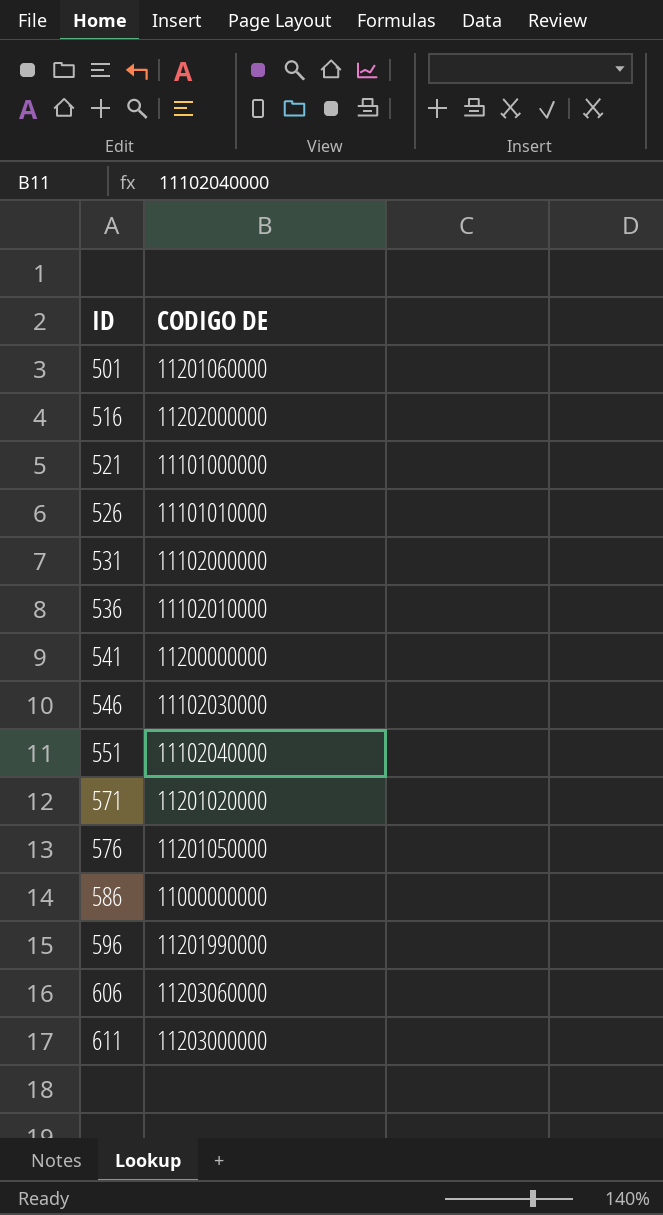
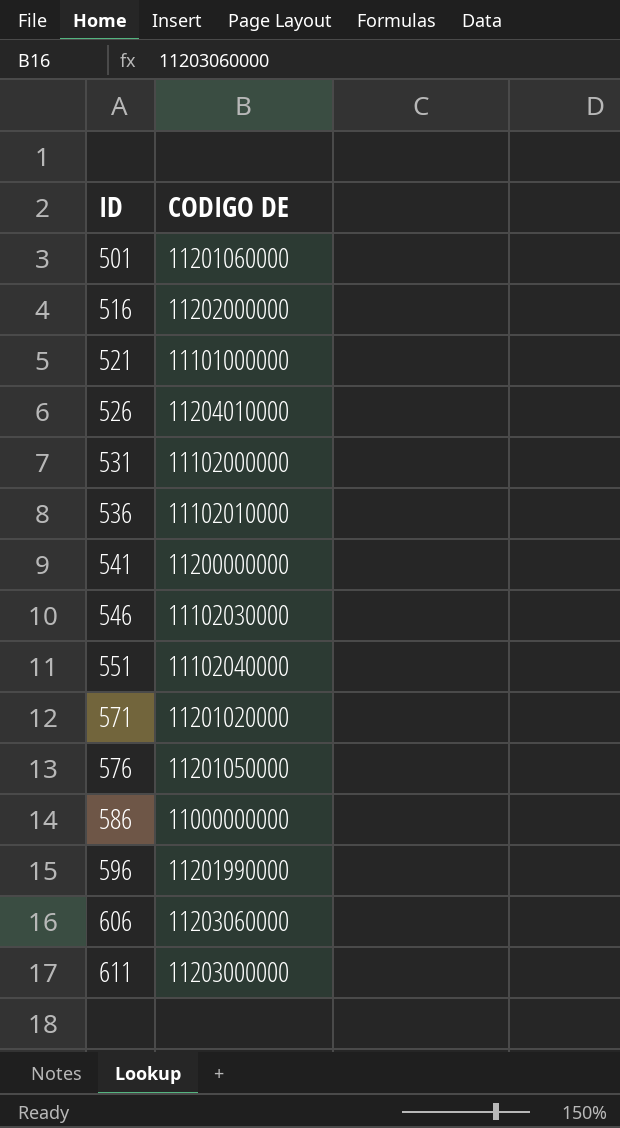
526 | CODIGO DE: 11101010000 -> 11204010000

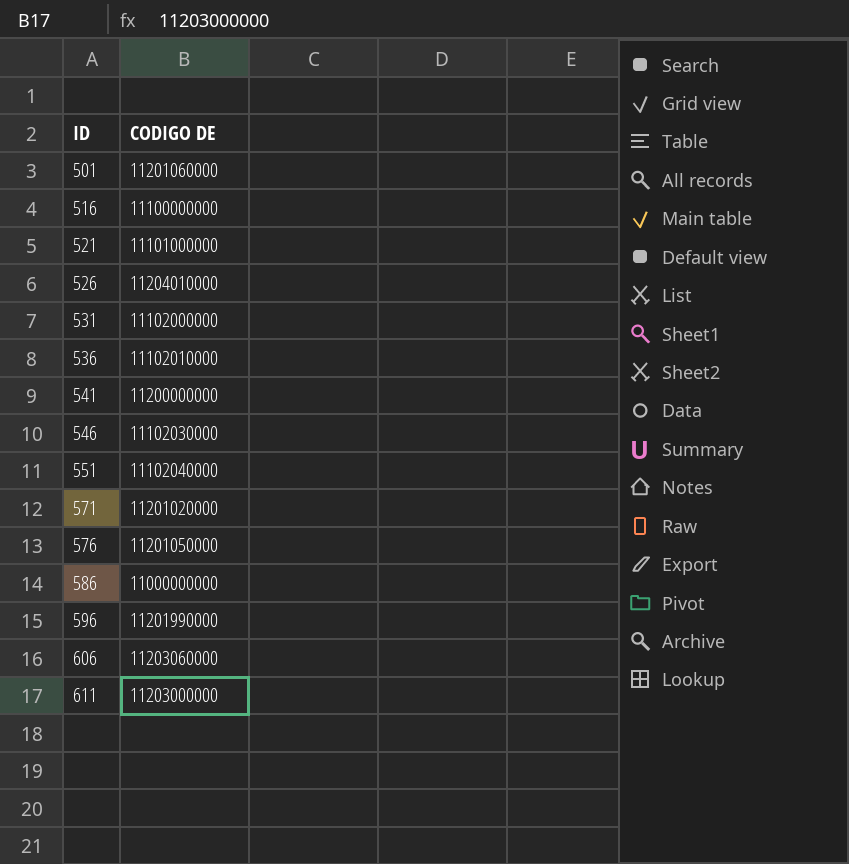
516 | CODIGO DE: 11202000000 -> 11100000000

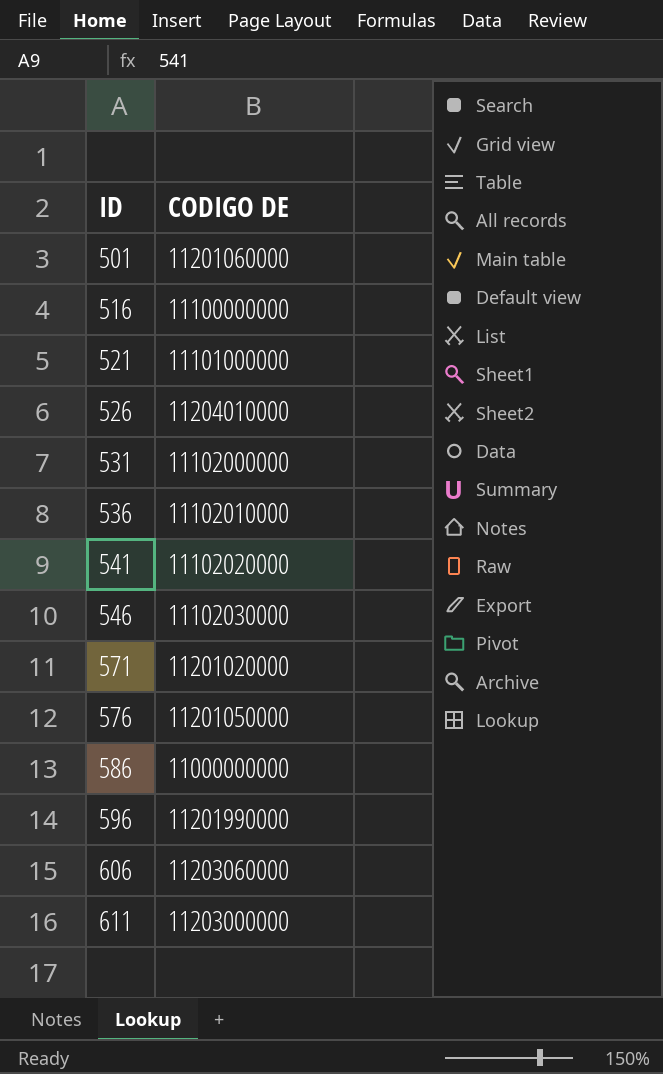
row 551: 11102040000 -> none
541 | CODIGO DE: 11200000000 -> 11102020000

